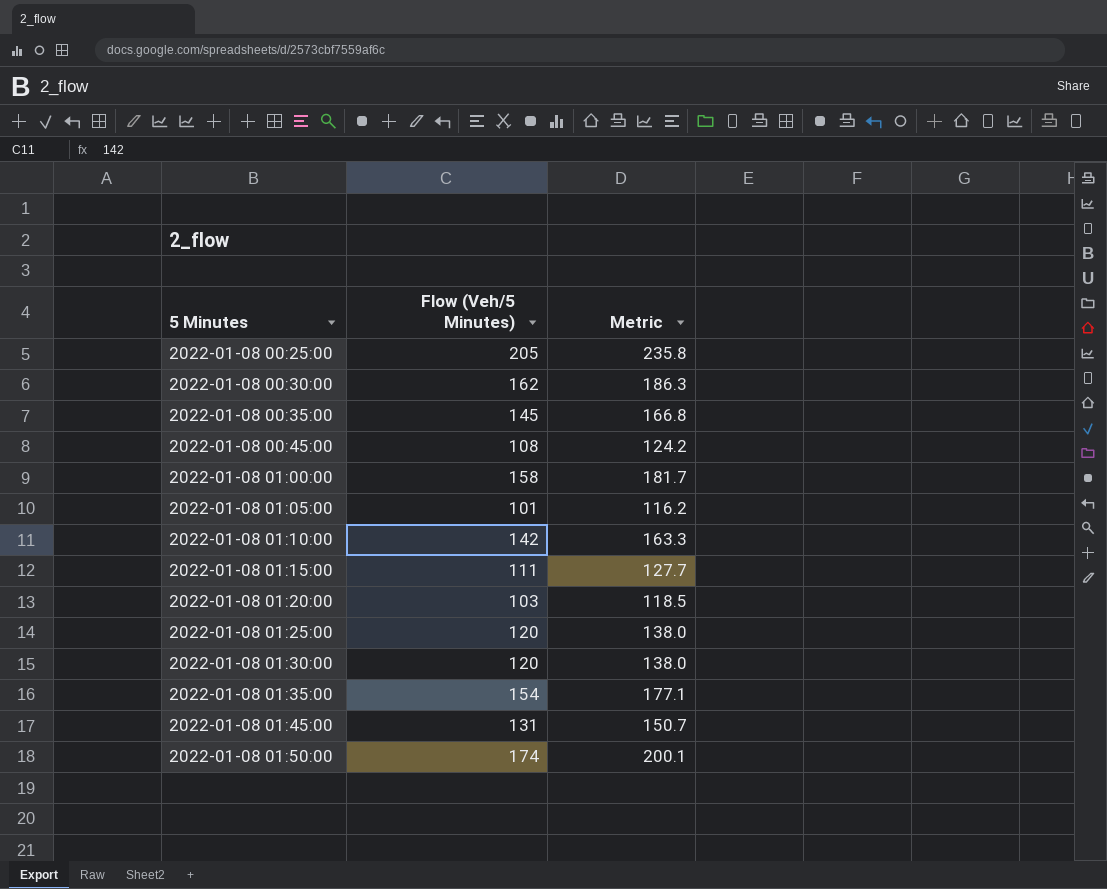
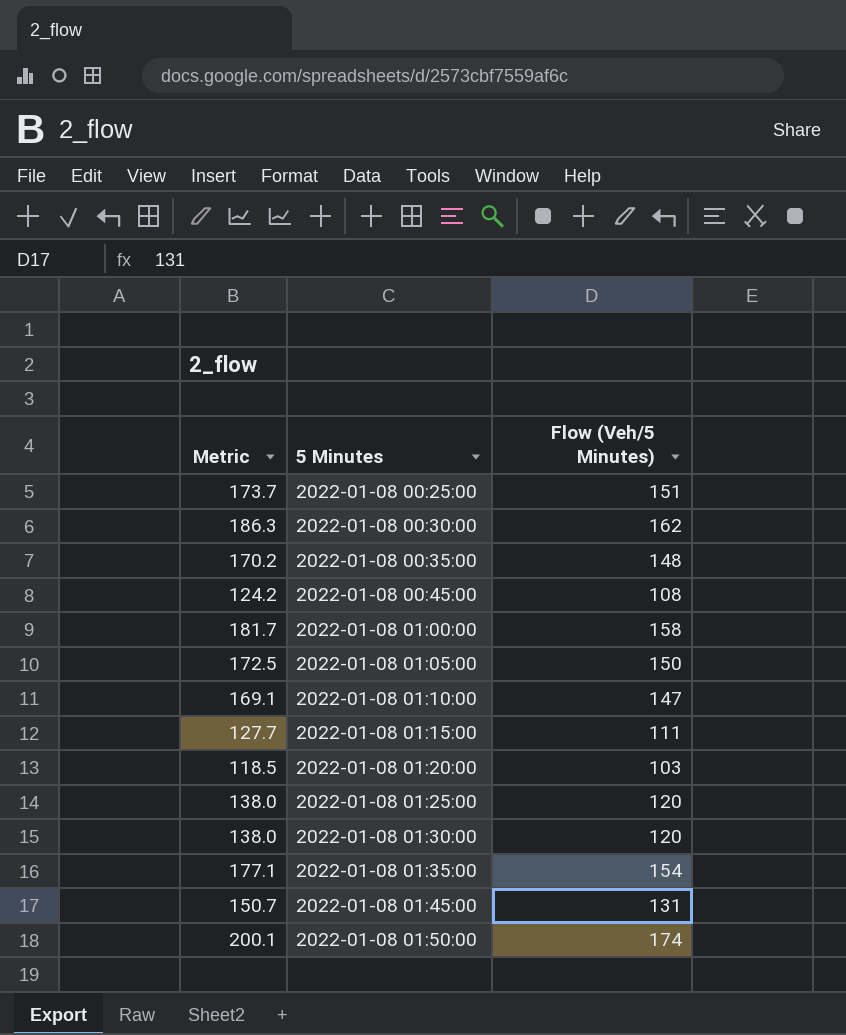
column Metric | position: 3 -> 1
2022-01-08 00:25:00 | Metric: 235.8 -> 173.7
2022-01-08 00:25:00 | Flow (Veh/5 Minutes): 205 -> 151
2022-01-08 00:35:00 | Metric: 166.8 -> 170.2
2022-01-08 00:35:00 | Flow (Veh/5 Minutes): 145 -> 148
2022-01-08 01:05:00 | Metric: 116.2 -> 172.5
2022-01-08 01:05:00 | Flow (Veh/5 Minutes): 101 -> 150
2022-01-08 01:10:00 | Metric: 163.3 -> 169.1
2022-01-08 01:10:00 | Flow (Veh/5 Minutes): 142 -> 147

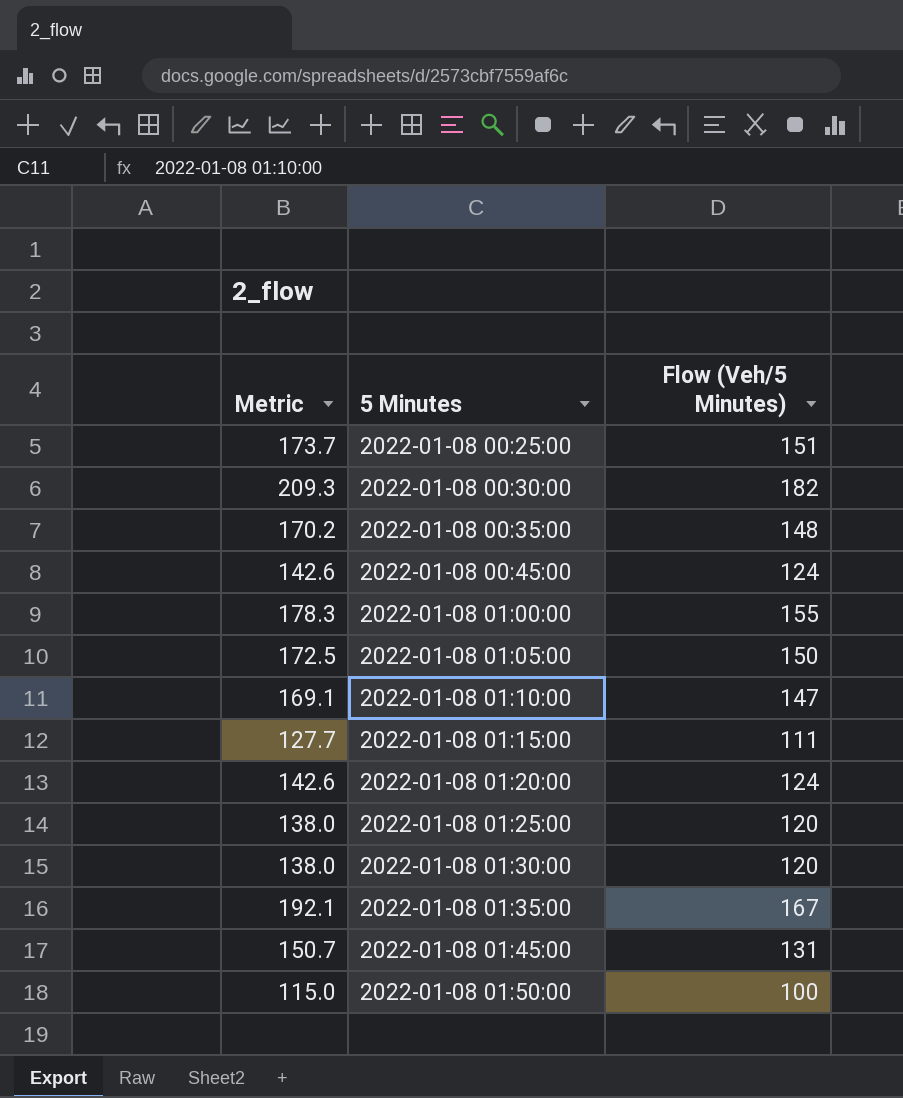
2022-01-08 00:30:00 | Metric: 186.3 -> 209.3
2022-01-08 00:30:00 | Flow (Veh/5 Minutes): 162 -> 182
2022-01-08 00:45:00 | Metric: 124.2 -> 142.6
2022-01-08 00:45:00 | Flow (Veh/5 Minutes): 108 -> 124
2022-01-08 01:00:00 | Metric: 181.7 -> 178.3
2022-01-08 01:00:00 | Flow (Veh/5 Minutes): 158 -> 155
2022-01-08 01:20:00 | Metric: 118.5 -> 142.6
2022-01-08 01:20:00 | Flow (Veh/5 Minutes): 103 -> 124
2022-01-08 01:35:00 | Metric: 177.1 -> 192.1
2022-01-08 01:35:00 | Flow (Veh/5 Minutes): 154 -> 167
2022-01-08 01:50:00 | Metric: 200.1 -> 115.0
2022-01-08 01:50:00 | Flow (Veh/5 Minutes): 174 -> 100

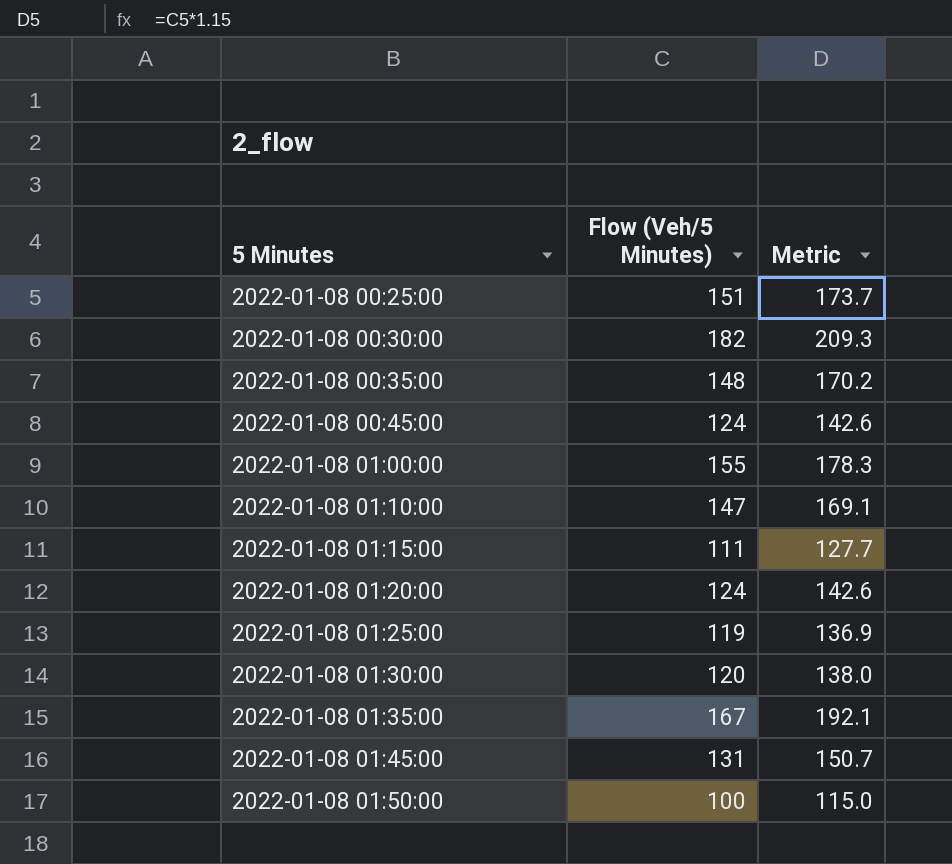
column Metric | position: 1 -> 3
row 2022-01-08 01:05:00: 172.5 | 150 -> none
2022-01-08 01:25:00 | Flow (Veh/5 Minutes): 120 -> 119
2022-01-08 01:25:00 | Metric: 138.0 -> 136.9

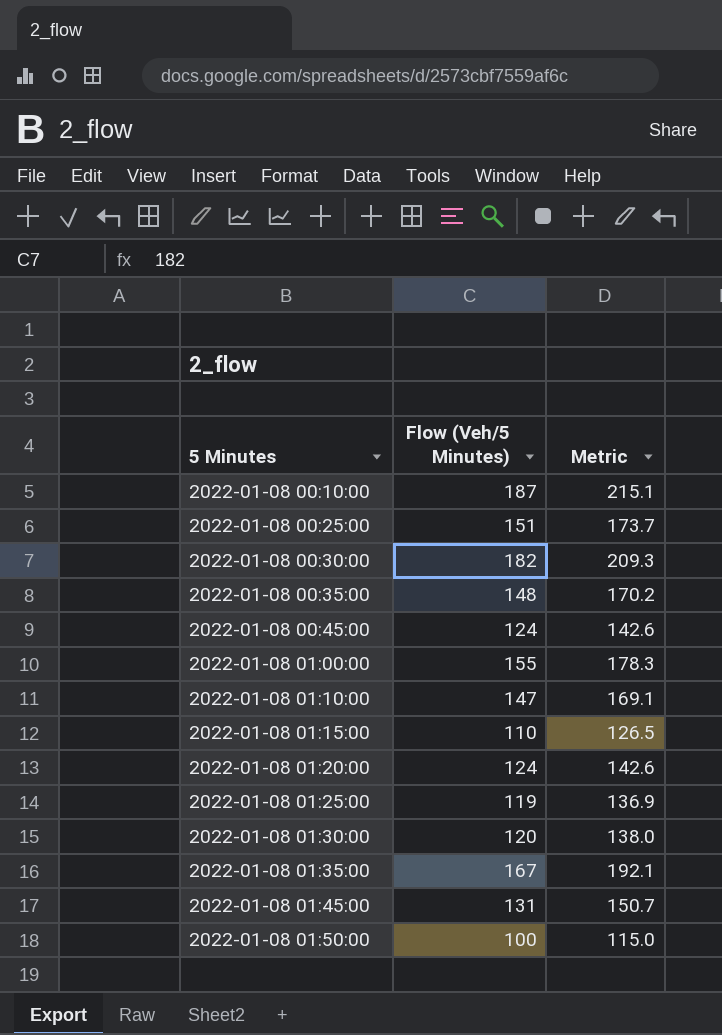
row 2022-01-08 00:10:00: none -> 187 | 215.1
2022-01-08 01:15:00 | Flow (Veh/5 Minutes): 111 -> 110
2022-01-08 01:15:00 | Metric: 127.7 -> 126.5

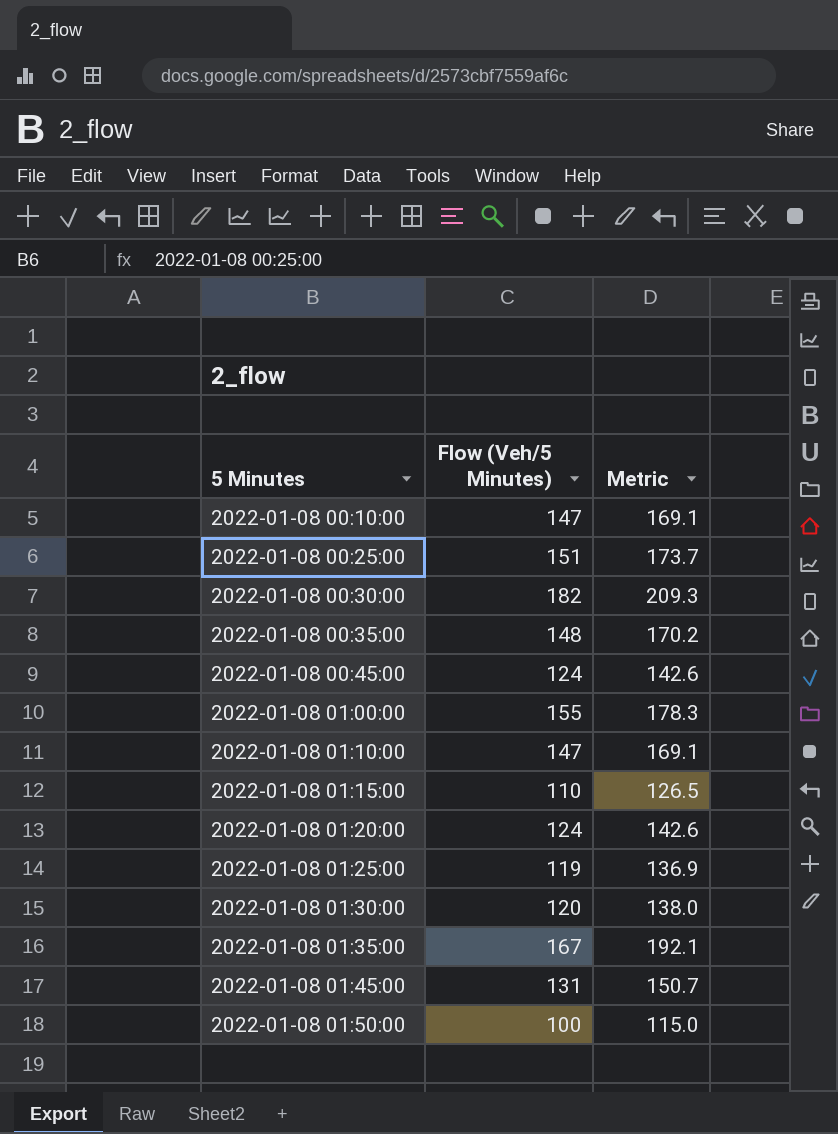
2022-01-08 00:10:00 | Flow (Veh/5 Minutes): 187 -> 147
2022-01-08 00:10:00 | Metric: 215.1 -> 169.1

